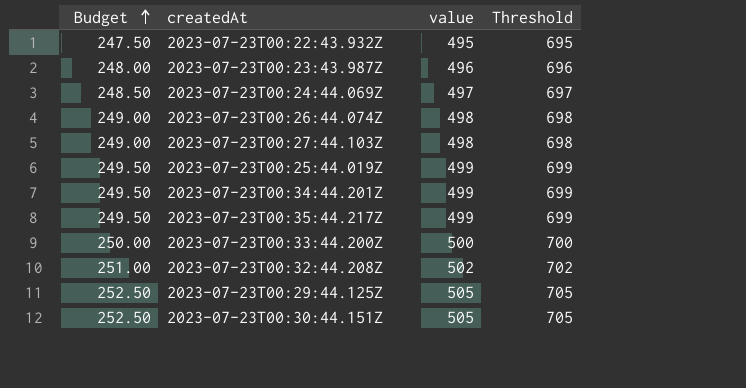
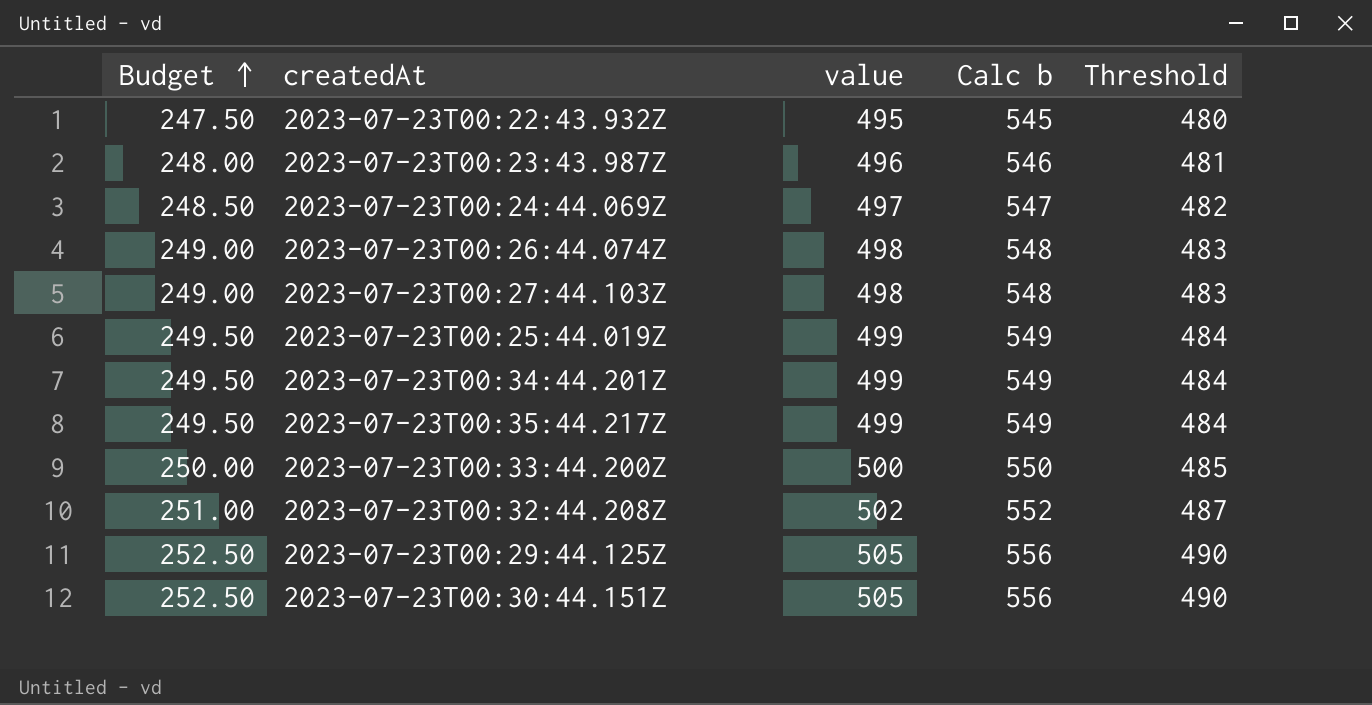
column Calc b | formula: none -> [value] * 1.1
column Threshold | formula: [value] + 200 -> [value] - 15

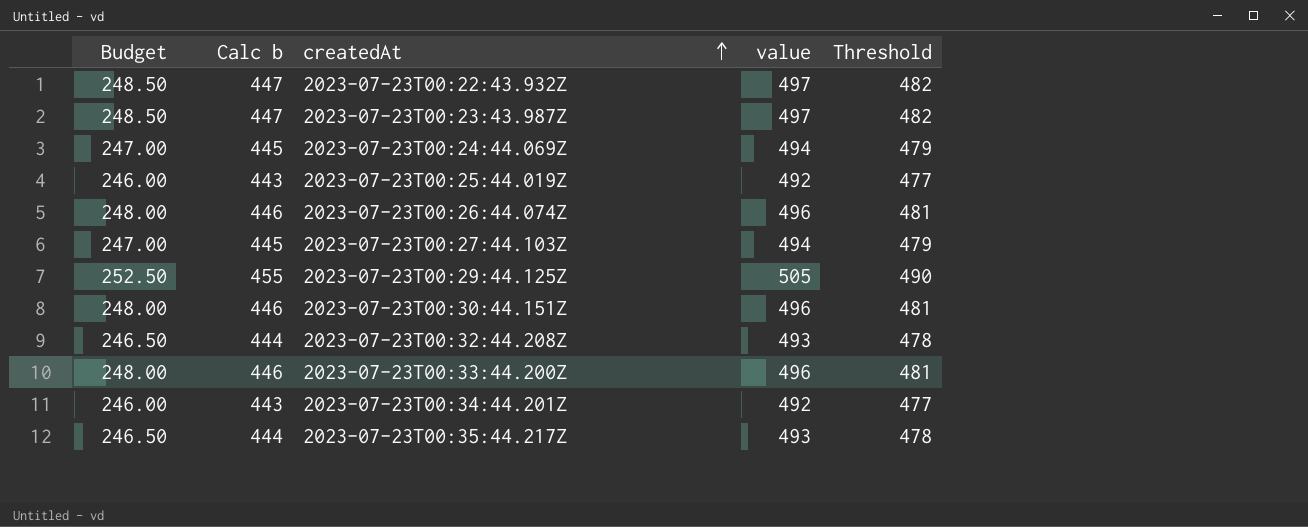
row order: Budget ascending -> createdAt ascending
column Calc b | formula: [value] * 1.1 -> [value] * 0.9
column Calc b | position: 4 -> 2
2023-07-23T00:22:43.932Z | Budget: 247.50 -> 248.50
2023-07-23T00:22:43.932Z | value: 495 -> 497
2023-07-23T00:22:43.932Z | Threshold: 480 -> 482
2023-07-23T00:23:43.987Z | Budget: 248.00 -> 248.50
2023-07-23T00:23:43.987Z | value: 496 -> 497
2023-07-23T00:23:43.987Z | Threshold: 481 -> 482
2023-07-23T00:24:44.069Z | Budget: 248.50 -> 247.00
2023-07-23T00:24:44.069Z | value: 497 -> 494
2023-07-23T00:24:44.069Z | Threshold: 482 -> 479
2023-07-23T00:25:44.019Z | Budget: 249.50 -> 246.00
2023-07-23T00:25:44.019Z | value: 499 -> 492
2023-07-23T00:25:44.019Z | Threshold: 484 -> 477
2023-07-23T00:26:44.074Z | Budget: 249.00 -> 248.00
2023-07-23T00:26:44.074Z | value: 498 -> 496
2023-07-23T00:26:44.074Z | Threshold: 483 -> 481
2023-07-23T00:27:44.103Z | Budget: 249.00 -> 247.00
2023-07-23T00:27:44.103Z | value: 498 -> 494
2023-07-23T00:27:44.103Z | Threshold: 483 -> 479
2023-07-23T00:30:44.151Z | Budget: 252.50 -> 248.00
2023-07-23T00:30:44.151Z | value: 505 -> 496
2023-07-23T00:30:44.151Z | Threshold: 490 -> 481
2023-07-23T00:32:44.208Z | Budget: 251.00 -> 246.50
2023-07-23T00:32:44.208Z | value: 502 -> 493
2023-07-23T00:32:44.208Z | Threshold: 487 -> 478
2023-07-23T00:33:44.200Z | Budget: 250.00 -> 248.00
2023-07-23T00:33:44.200Z | value: 500 -> 496
2023-07-23T00:33:44.200Z | Threshold: 485 -> 481
2023-07-23T00:34:44.201Z | Budget: 249.50 -> 246.00
2023-07-23T00:34:44.201Z | value: 499 -> 492
2023-07-23T00:34:44.201Z | Threshold: 484 -> 477
2023-07-23T00:35:44.217Z | Budget: 249.50 -> 246.50
2023-07-23T00:35:44.217Z | value: 499 -> 493
2023-07-23T00:35:44.217Z | Threshold: 484 -> 478

